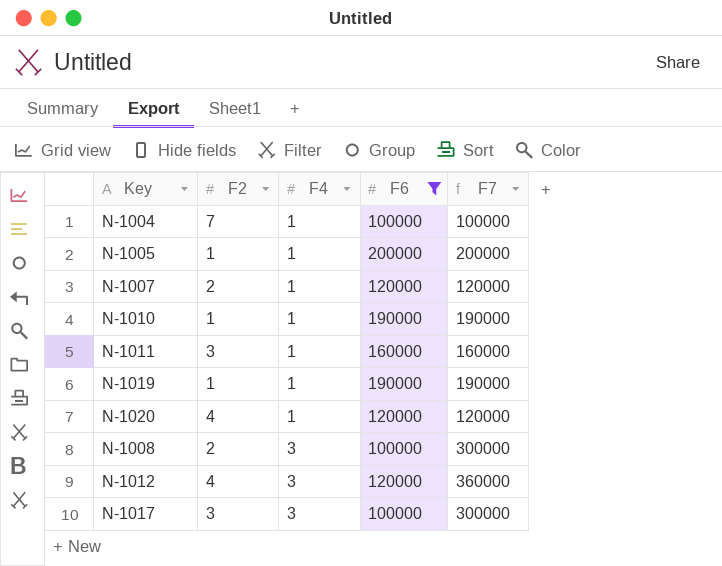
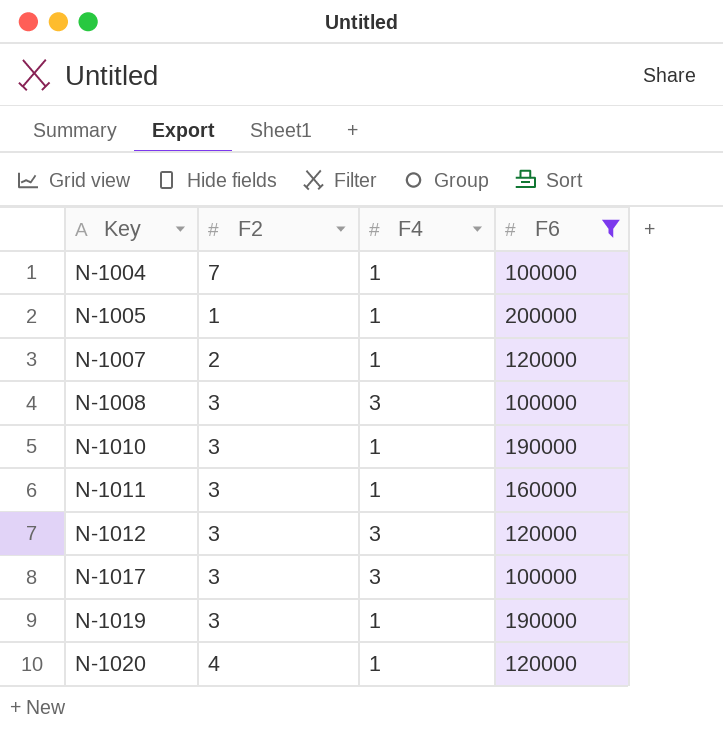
row order: F4 ascending -> Key ascending
column F7 | formula: [F4] * [F6] -> none
N-1008 | F2: 2 -> 3
N-1010 | F2: 1 -> 3
N-1012 | F2: 4 -> 3
N-1019 | F2: 1 -> 3

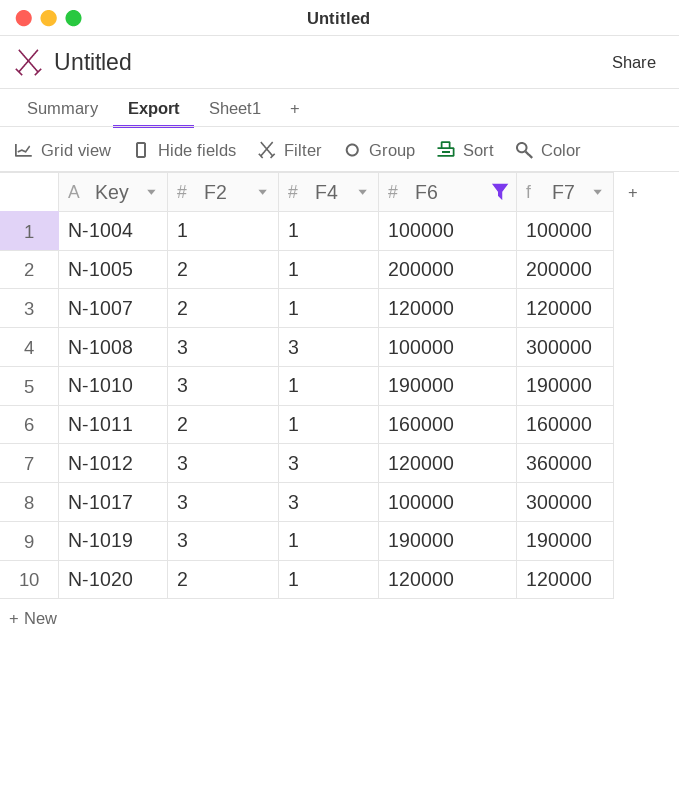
column F7 | formula: none -> [F4] * [F6]
N-1004 | F2: 7 -> 1
N-1005 | F2: 1 -> 2
N-1011 | F2: 3 -> 2
N-1020 | F2: 4 -> 2

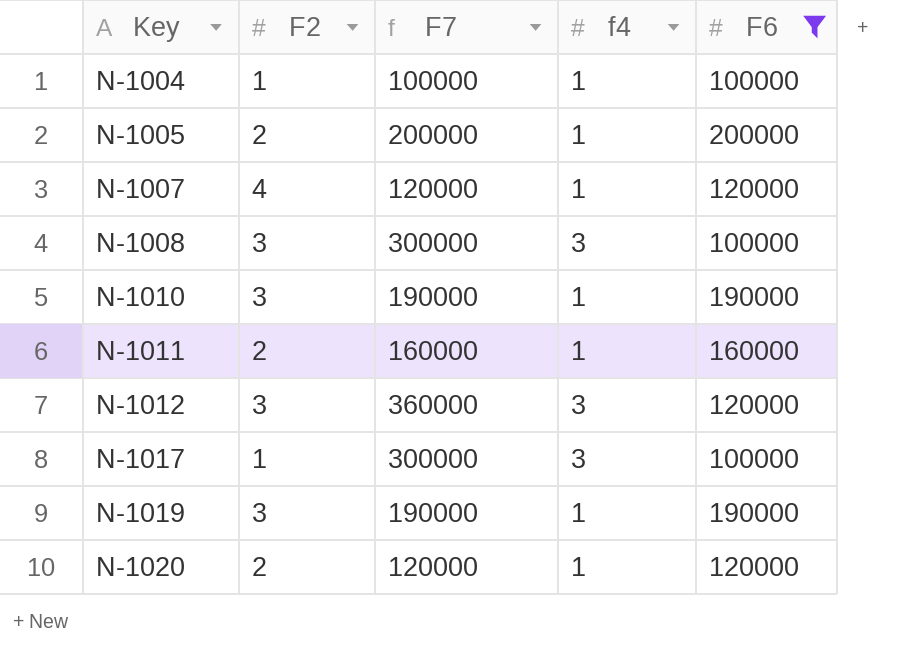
column F7 | position: 5 -> 3
column name: F4 -> f4
N-1007 | F2: 2 -> 4
N-1017 | F2: 3 -> 1

